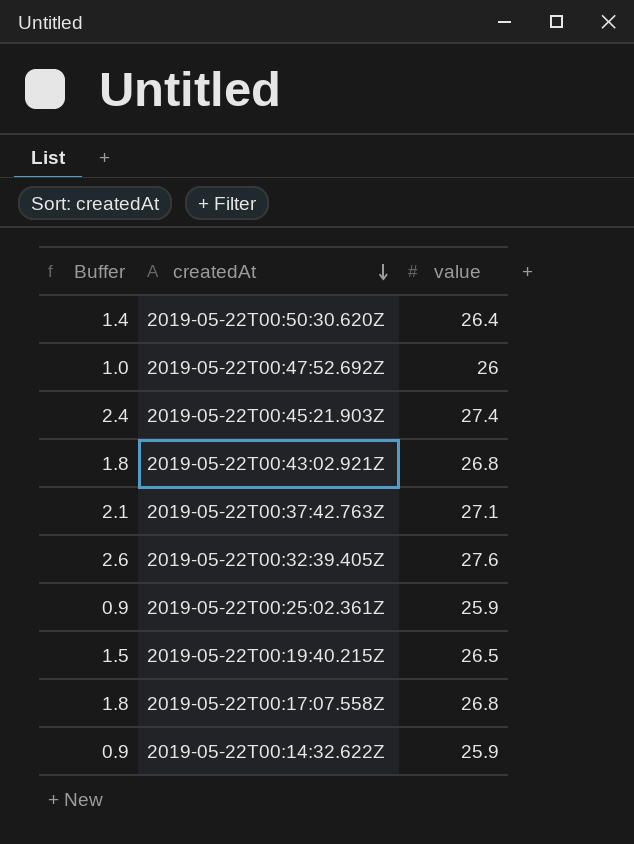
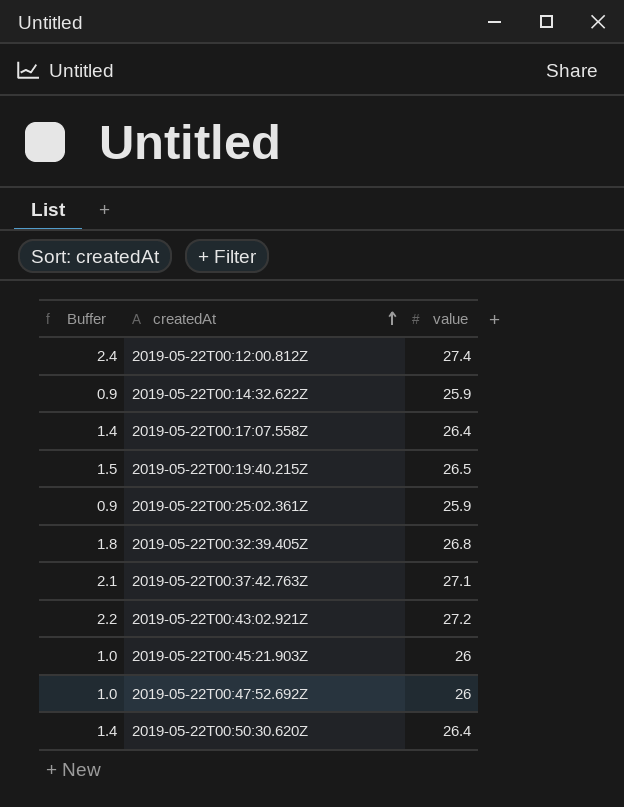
row order: createdAt descending -> createdAt ascending
row 2019-05-22T00:12:00.812Z: none -> 2.4 | 27.4
2019-05-22T00:17:07.558Z | Buffer: 1.8 -> 1.4
2019-05-22T00:17:07.558Z | value: 26.8 -> 26.4
2019-05-22T00:32:39.405Z | Buffer: 2.6 -> 1.8
2019-05-22T00:32:39.405Z | value: 27.6 -> 26.8
2019-05-22T00:43:02.921Z | Buffer: 1.8 -> 2.2
2019-05-22T00:43:02.921Z | value: 26.8 -> 27.2
2019-05-22T00:45:21.903Z | Buffer: 2.4 -> 1.0
2019-05-22T00:45:21.903Z | value: 27.4 -> 26

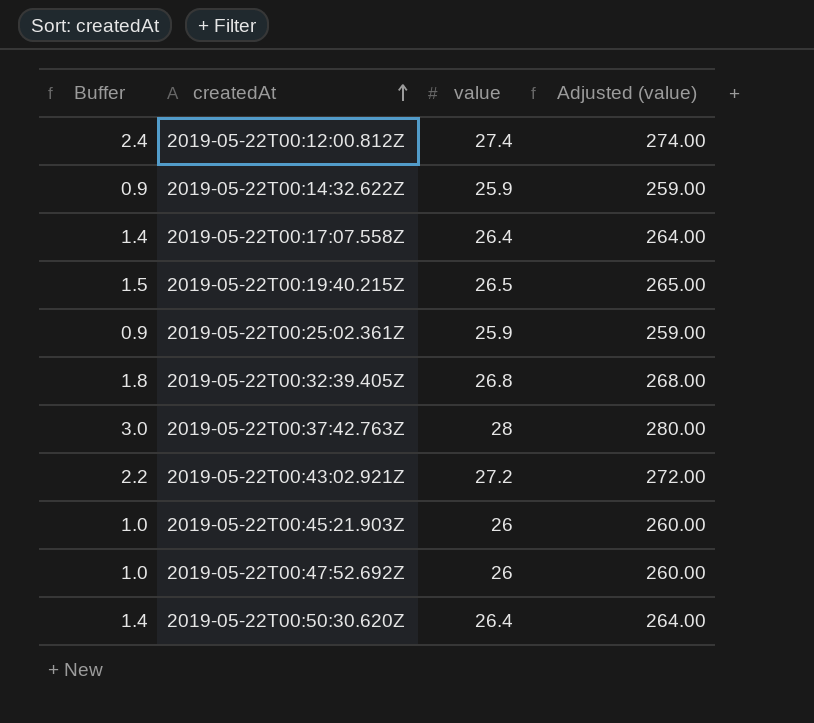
column Adjusted (value) | formula: none -> [value] * 10
2019-05-22T00:37:42.763Z | Buffer: 2.1 -> 3.0
2019-05-22T00:37:42.763Z | value: 27.1 -> 28

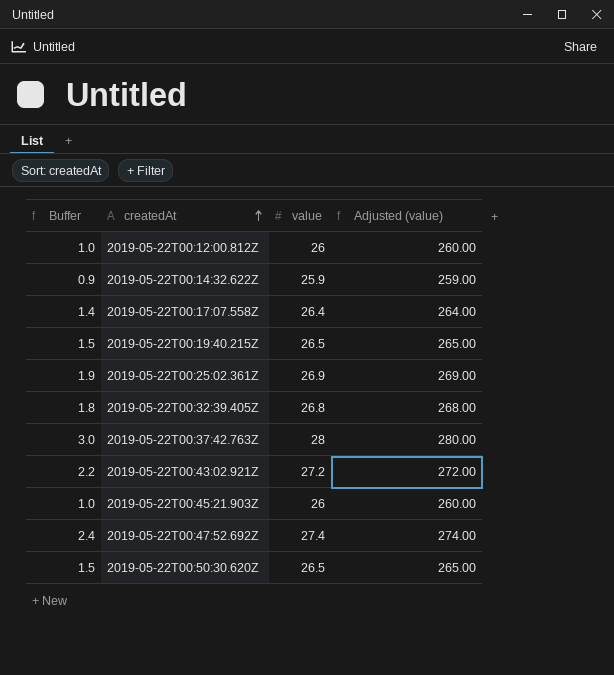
2019-05-22T00:12:00.812Z | Buffer: 2.4 -> 1.0
2019-05-22T00:12:00.812Z | value: 27.4 -> 26
2019-05-22T00:12:00.812Z | Adjusted (value): 274.00 -> 260.00
2019-05-22T00:25:02.361Z | Buffer: 0.9 -> 1.9
2019-05-22T00:25:02.361Z | value: 25.9 -> 26.9
2019-05-22T00:25:02.361Z | Adjusted (value): 259.00 -> 269.00
2019-05-22T00:47:52.692Z | Buffer: 1.0 -> 2.4
2019-05-22T00:47:52.692Z | value: 26 -> 27.4
2019-05-22T00:47:52.692Z | Adjusted (value): 260.00 -> 274.00
2019-05-22T00:50:30.620Z | Buffer: 1.4 -> 1.5
2019-05-22T00:50:30.620Z | value: 26.4 -> 26.5
2019-05-22T00:50:30.620Z | Adjusted (value): 264.00 -> 265.00

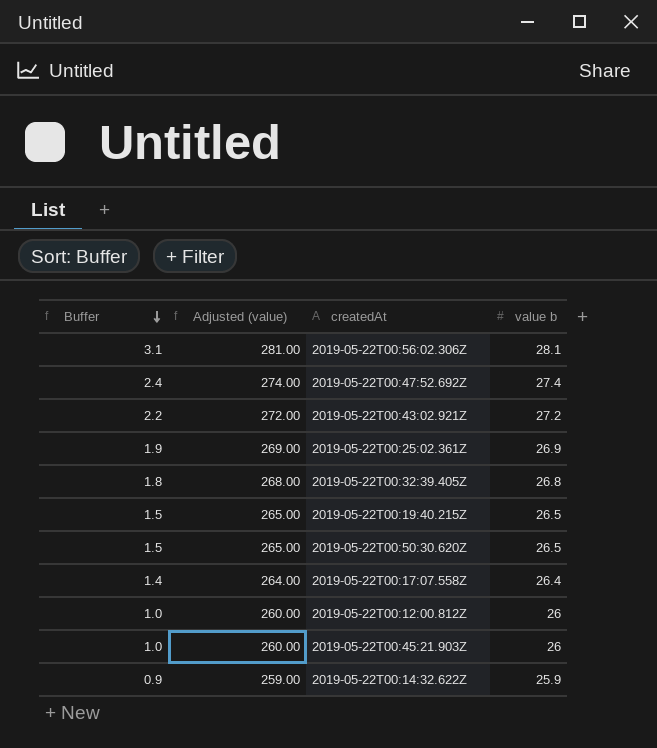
row order: createdAt ascending -> Buffer descending
column Adjusted (value) | position: 4 -> 2
column name: value -> value b
row 2019-05-22T00:37:42.763Z: 3.0 | 28 | 280.00 -> none
row 2019-05-22T00:56:02.306Z: none -> 3.1 | 281.00 | 28.1

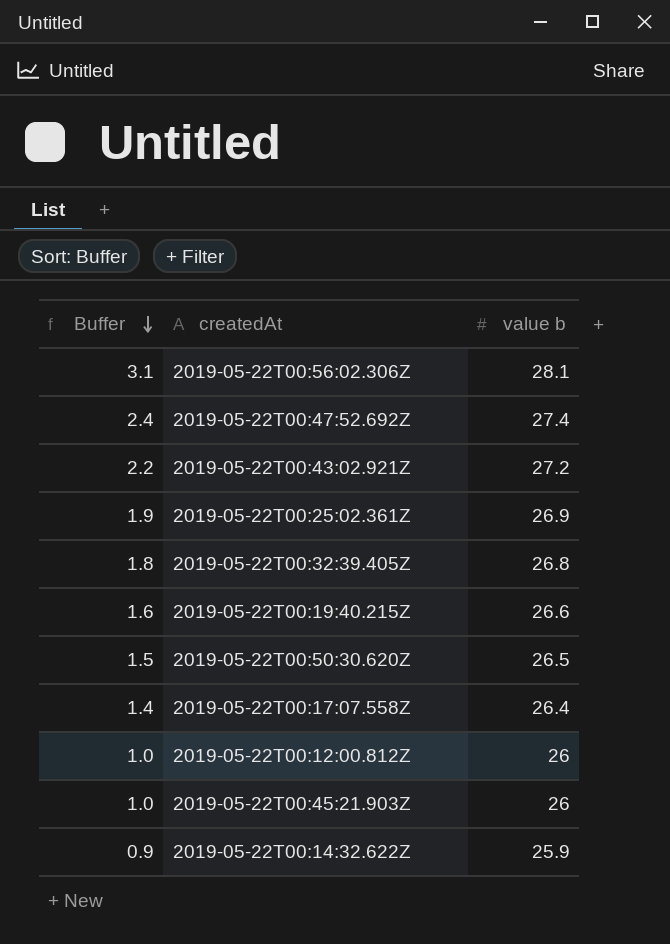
column Adjusted (value) | formula: [value b] * 10 -> none
2019-05-22T00:19:40.215Z | Buffer: 1.5 -> 1.6
2019-05-22T00:19:40.215Z | value b: 26.5 -> 26.6

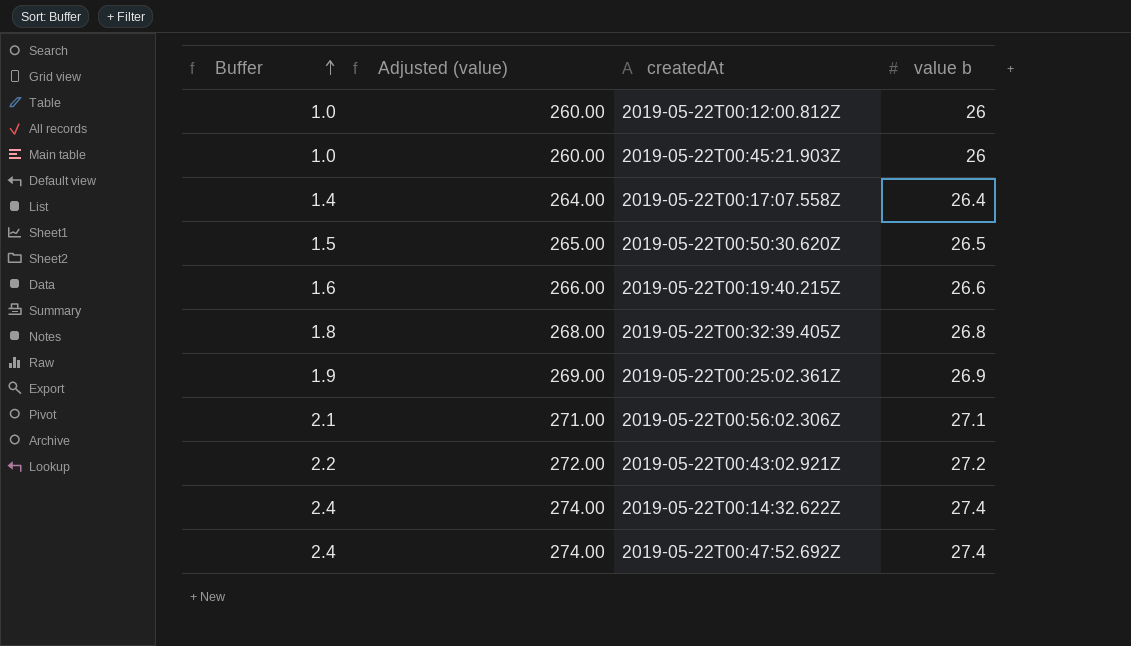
row order: Buffer descending -> Buffer ascending
column Adjusted (value) | formula: none -> [value b] * 10
2019-05-22T00:56:02.306Z | Buffer: 3.1 -> 2.1
2019-05-22T00:56:02.306Z | value b: 28.1 -> 27.1
2019-05-22T00:14:32.622Z | Buffer: 0.9 -> 2.4
2019-05-22T00:14:32.622Z | value b: 25.9 -> 27.4

